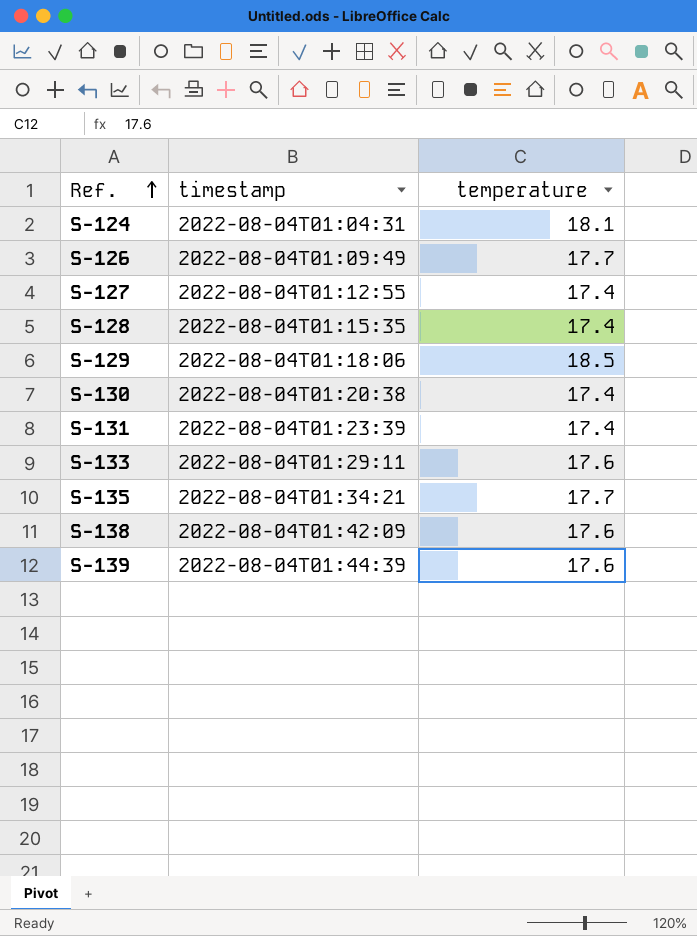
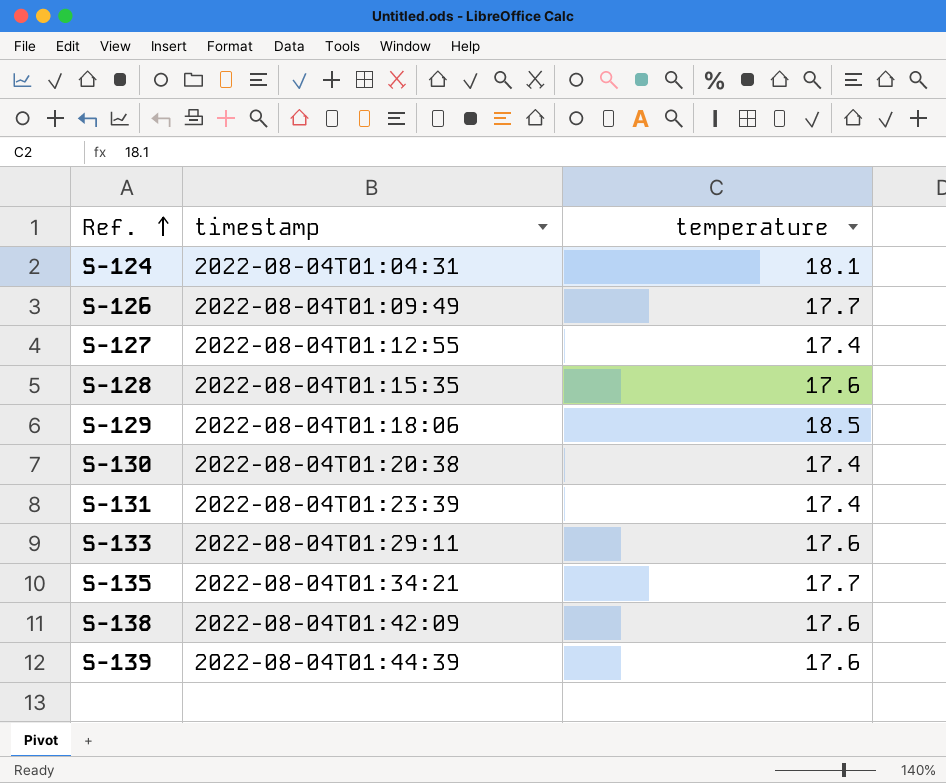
S-128 | temperature: 17.4 -> 17.6

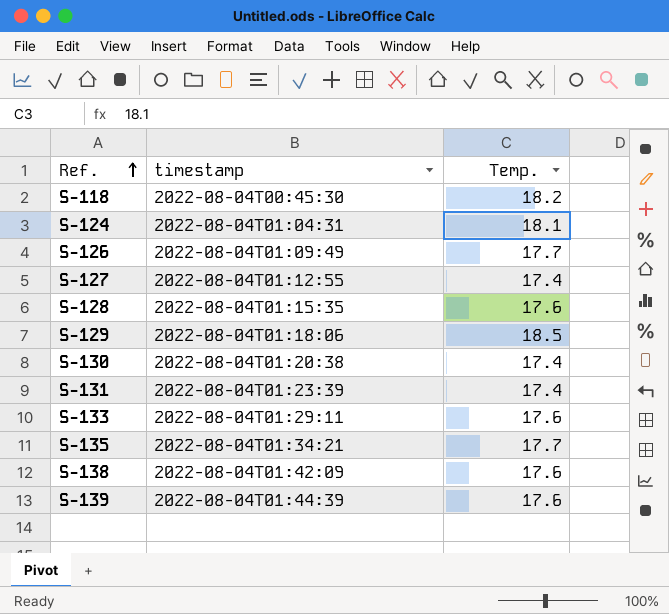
column name: temperature -> Temp.
row S-118: none -> 2022-08-04T00:45:30 | 18.2

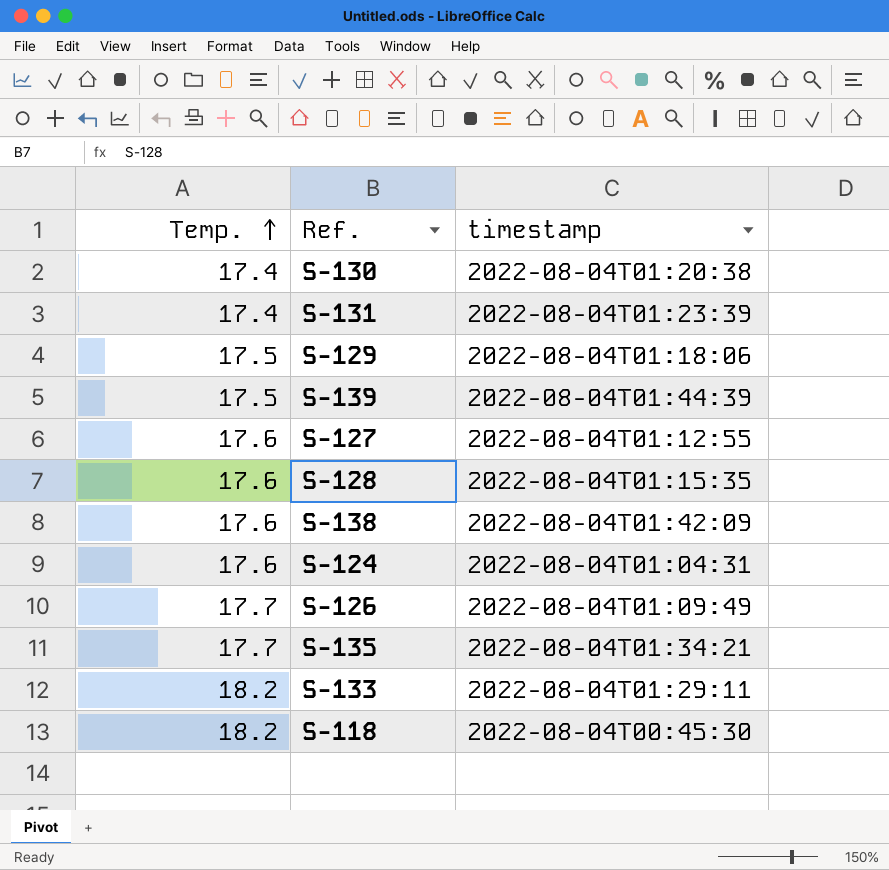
row order: Ref. ascending -> Temp. ascending
column Temp. | position: 3 -> 1
S-129 | Temp.: 18.5 -> 17.5
S-139 | Temp.: 17.6 -> 17.5
S-127 | Temp.: 17.4 -> 17.6
S-124 | Temp.: 18.1 -> 17.6
S-133 | Temp.: 17.6 -> 18.2

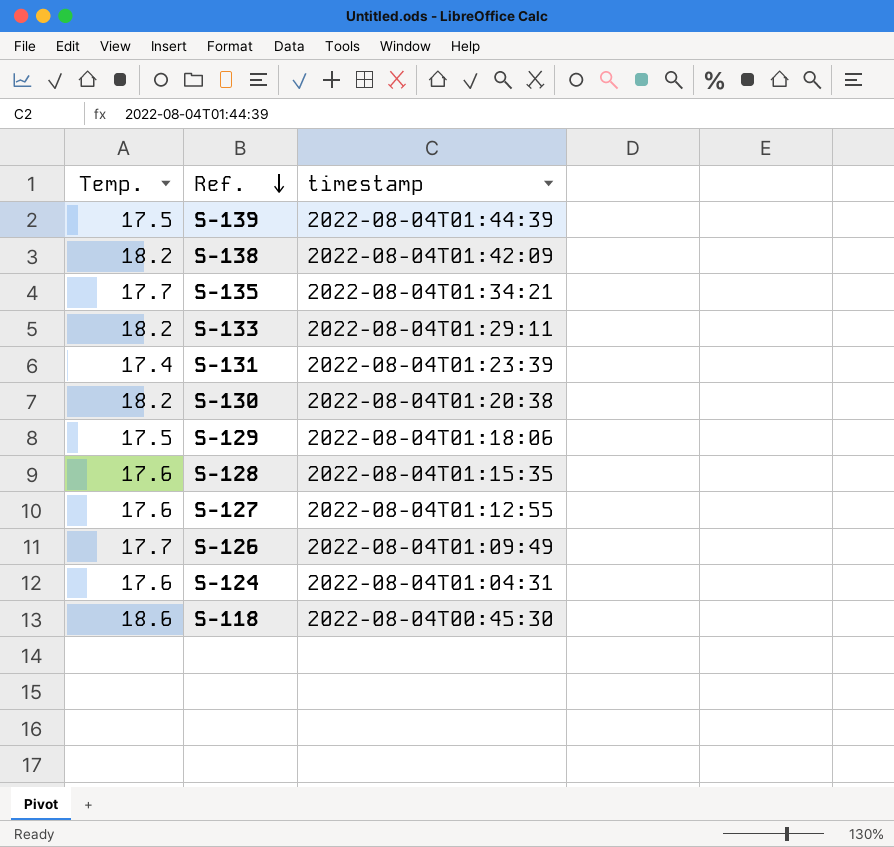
row order: Temp. ascending -> Ref. descending
S-138 | Temp.: 17.6 -> 18.2
S-130 | Temp.: 17.4 -> 18.2
S-118 | Temp.: 18.2 -> 18.6

